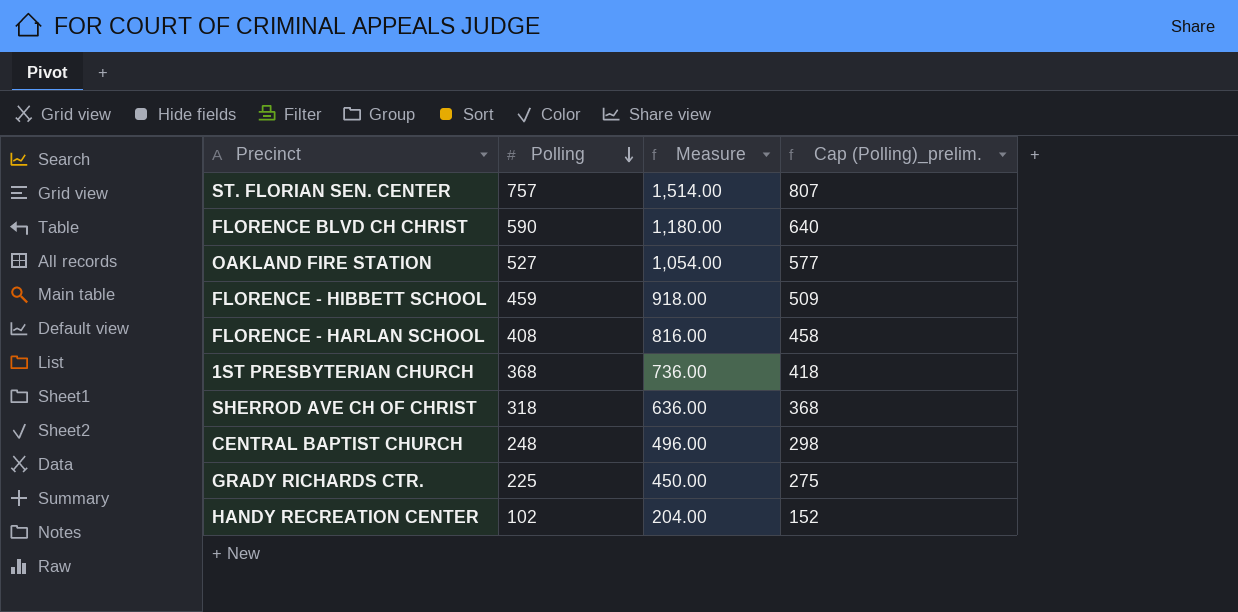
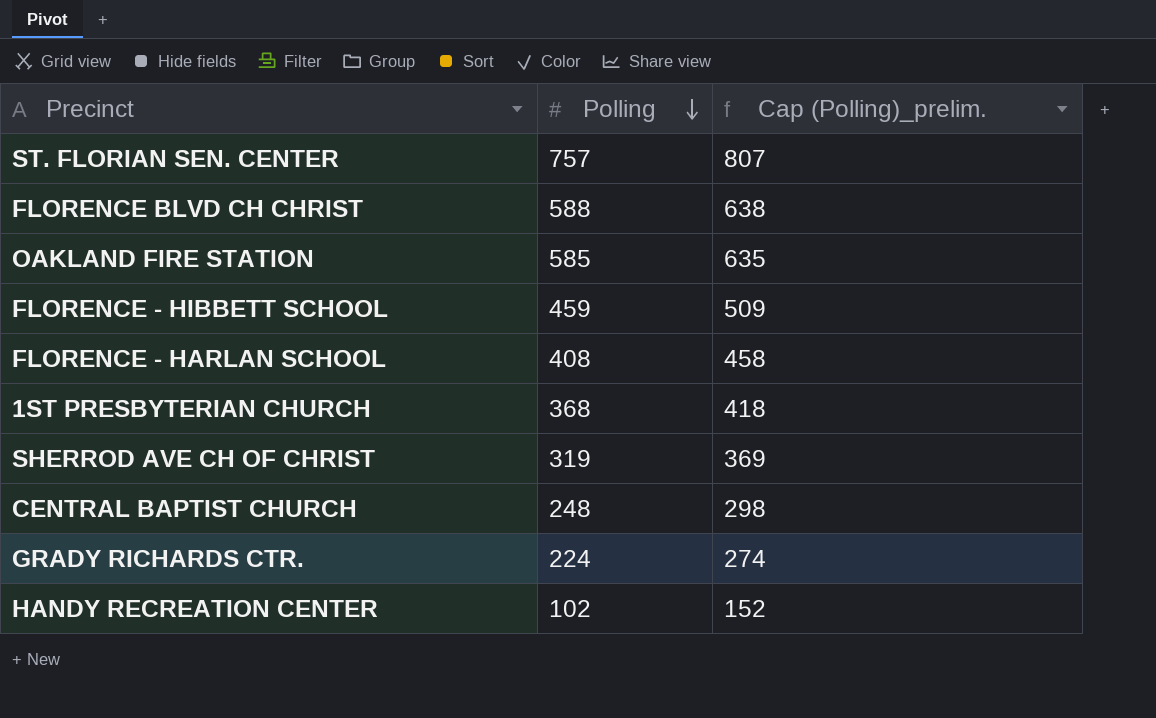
column Measure | formula: [Polling] * 2 -> none
FLORENCE BLVD CH CHRIST | Polling: 590 -> 588
FLORENCE BLVD CH CHRIST | Cap (Polling)_prelim.: 640 -> 638
OAKLAND FIRE STATION | Polling: 527 -> 585
OAKLAND FIRE STATION | Cap (Polling)_prelim.: 577 -> 635
SHERROD AVE CH OF CHRIST | Polling: 318 -> 319
SHERROD AVE CH OF CHRIST | Cap (Polling)_prelim.: 368 -> 369
GRADY RICHARDS CTR. | Polling: 225 -> 224
GRADY RICHARDS CTR. | Cap (Polling)_prelim.: 275 -> 274

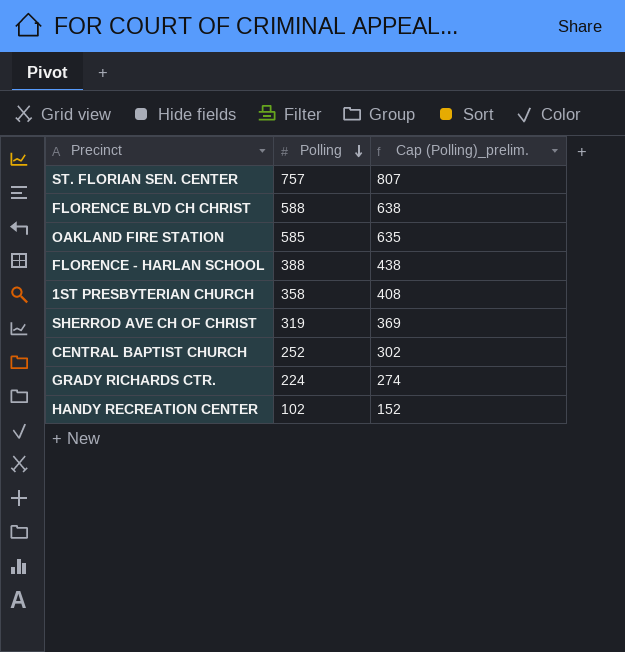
row FLORENCE - HIBBETT SCHOOL: 459 | 509 -> none
FLORENCE - HARLAN SCHOOL | Polling: 408 -> 388
FLORENCE - HARLAN SCHOOL | Cap (Polling)_prelim.: 458 -> 438
1ST PRESBYTERIAN CHURCH | Polling: 368 -> 358
1ST PRESBYTERIAN CHURCH | Cap (Polling)_prelim.: 418 -> 408
CENTRAL BAPTIST CHURCH | Polling: 248 -> 252
CENTRAL BAPTIST CHURCH | Cap (Polling)_prelim.: 298 -> 302

